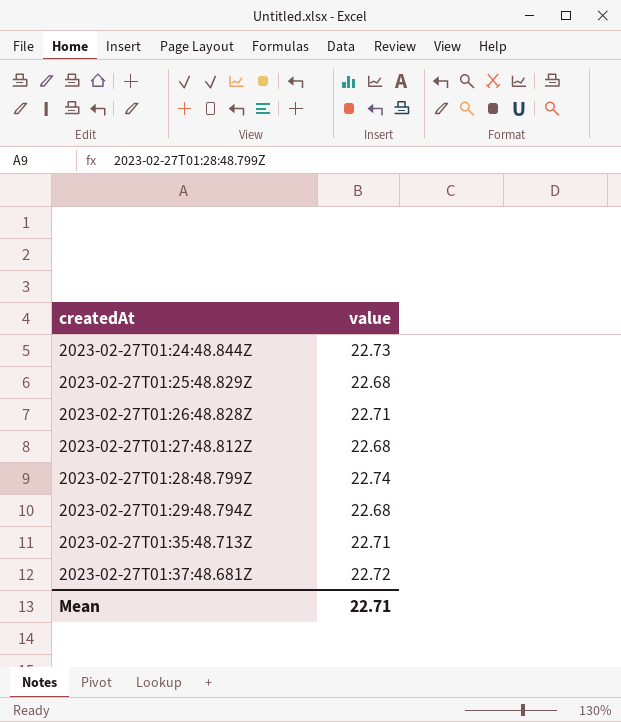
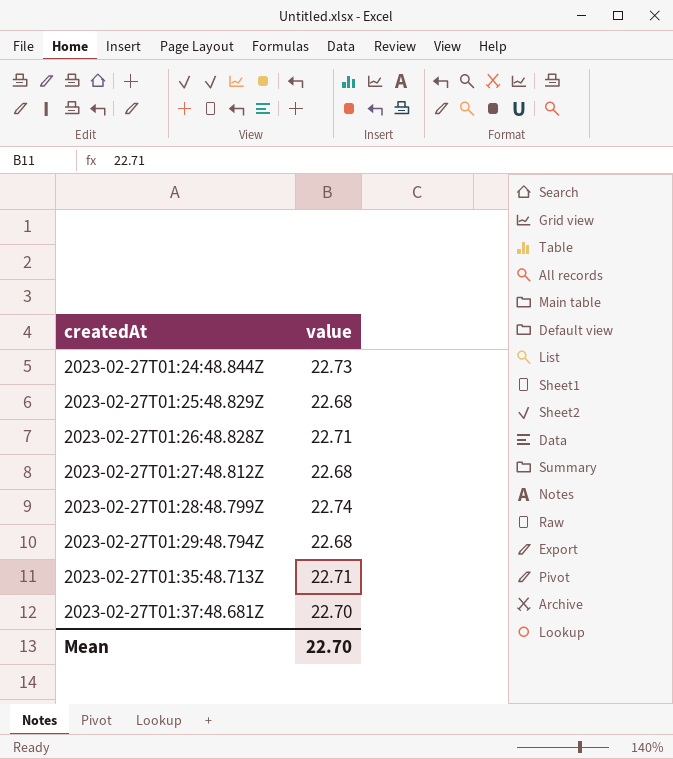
2023-02-27T01:37:48.681Z | value: 22.72 -> 22.70
Mean | value: 22.71 -> 22.70

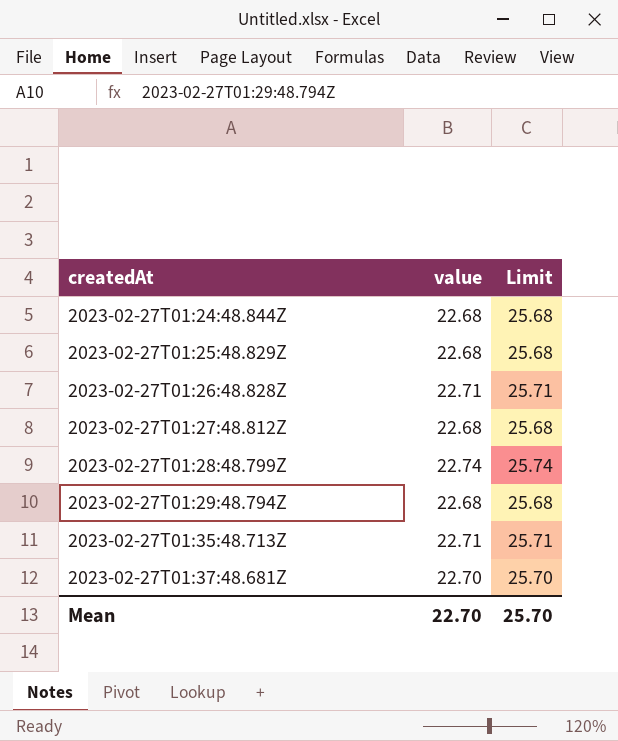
column Limit | formula: none -> [value] + 3
2023-02-27T01:24:48.844Z | value: 22.73 -> 22.68

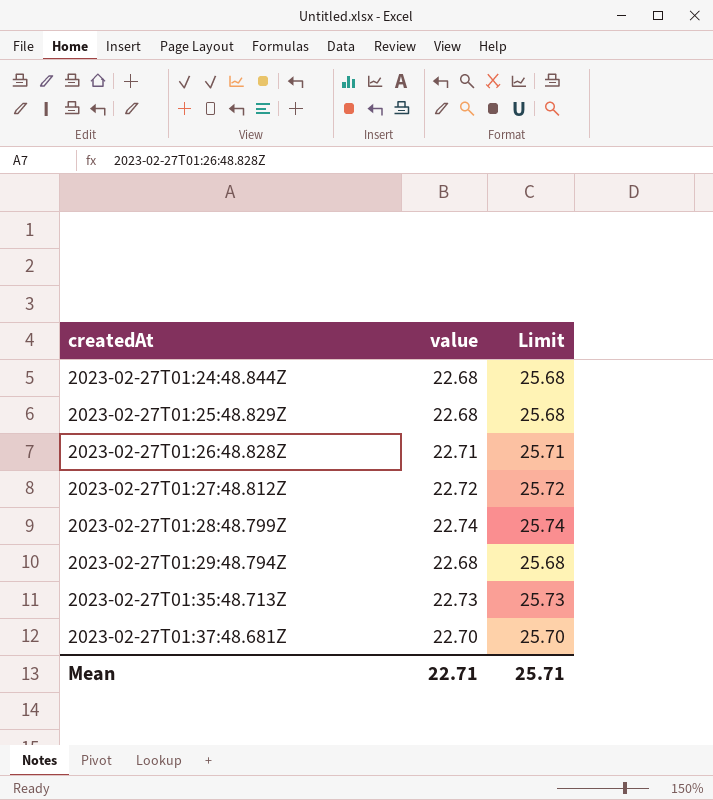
2023-02-27T01:27:48.812Z | value: 22.68 -> 22.72
2023-02-27T01:27:48.812Z | Limit: 25.68 -> 25.72
2023-02-27T01:35:48.713Z | value: 22.71 -> 22.73
2023-02-27T01:35:48.713Z | Limit: 25.71 -> 25.73
Mean | value: 22.70 -> 22.71
Mean | Limit: 25.70 -> 25.71

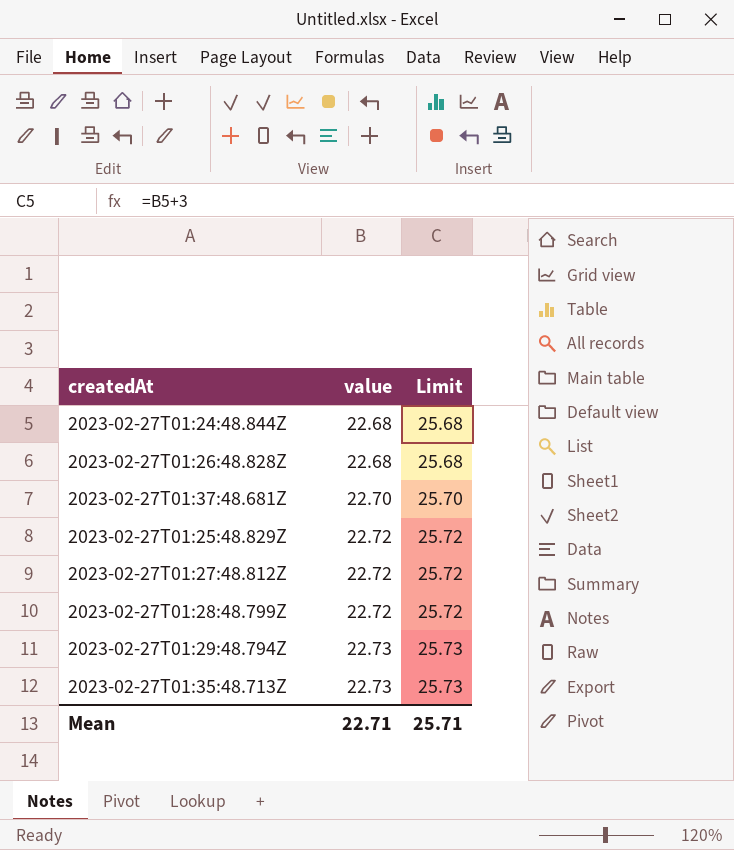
row order: createdAt ascending -> value ascending
2023-02-27T01:26:48.828Z | value: 22.71 -> 22.68
2023-02-27T01:26:48.828Z | Limit: 25.71 -> 25.68
2023-02-27T01:25:48.829Z | value: 22.68 -> 22.72
2023-02-27T01:25:48.829Z | Limit: 25.68 -> 25.72
2023-02-27T01:28:48.799Z | value: 22.74 -> 22.72
2023-02-27T01:28:48.799Z | Limit: 25.74 -> 25.72
2023-02-27T01:29:48.794Z | value: 22.68 -> 22.73
2023-02-27T01:29:48.794Z | Limit: 25.68 -> 25.73

